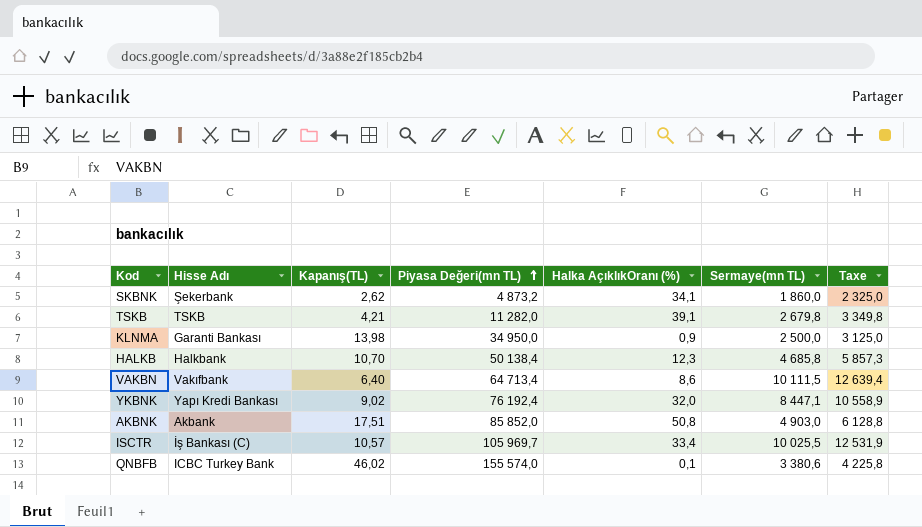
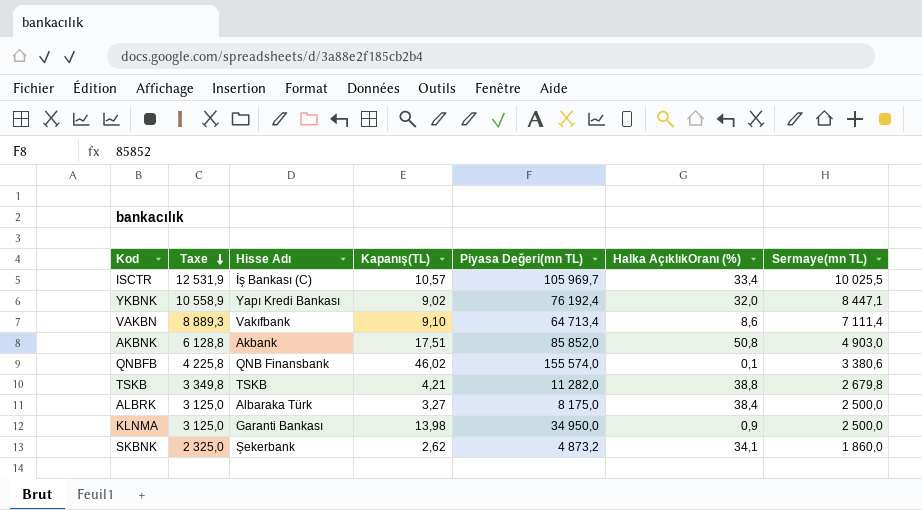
row order: Piyasa Değeri(mn TL) ascending -> Taxe descending
column Taxe | position: 7 -> 2
row HALKB: Halkbank | 10,70 | 50 138,4 | 12,3 | 4 685,8 | 5 857,3 -> none
VAKBN | Taxe: 12 639,4 -> 8 889,3
VAKBN | Kapanış(TL): 6,40 -> 9,10
VAKBN | Sermaye(mn TL): 10 111,5 -> 7 111,4
QNBFB | Hisse Adı: ICBC Turkey Bank -> QNB Finansbank
TSKB | Halka AçıklıkOranı (%): 39,1 -> 38,8
row ALBRK: none -> 3 125,0 | Albaraka Türk | 3,27 | 8 175,0 | 38,4 | 2 500,0

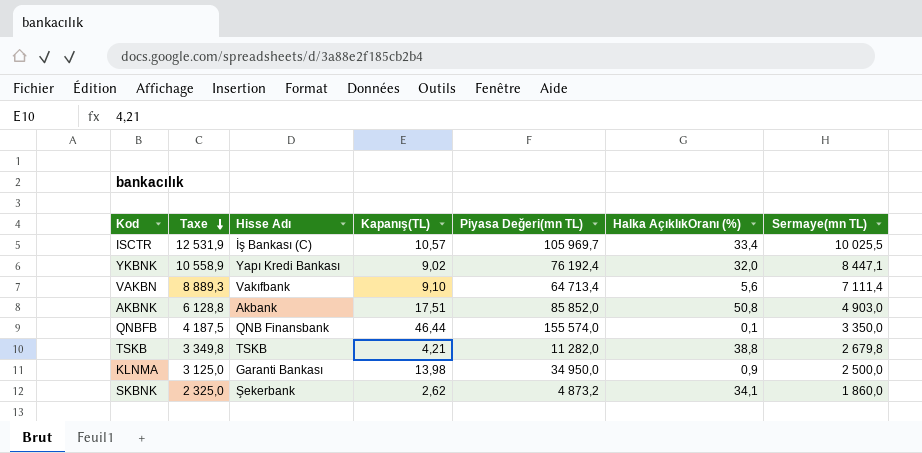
row ALBRK: 3 125,0 | Albaraka Türk | 3,27 | 8 175,0 | 38,4 | 2 500,0 -> none
VAKBN | Halka AçıklıkOranı (%): 8,6 -> 5,6
QNBFB | Taxe: 4 225,8 -> 4 187,5
QNBFB | Kapanış(TL): 46,02 -> 46,44
QNBFB | Sermaye(mn TL): 3 380,6 -> 3 350,0

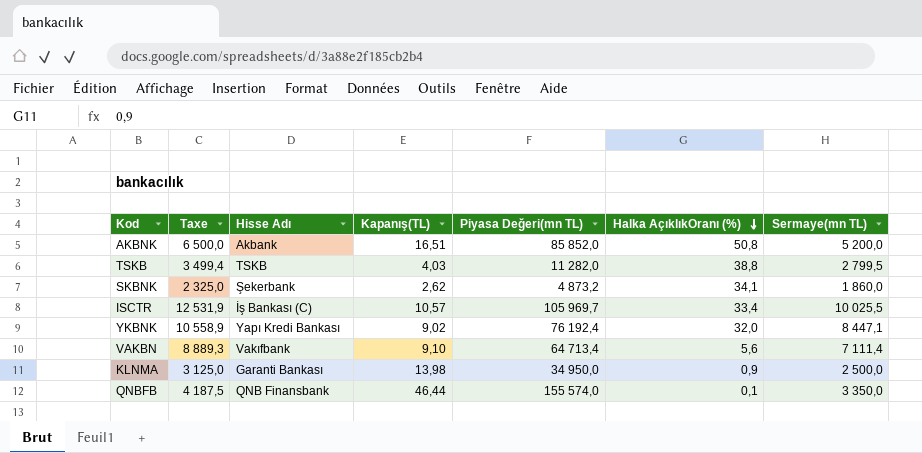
row order: Taxe descending -> Halka AçıklıkOranı (%) descending
AKBNK | Taxe: 6 128,8 -> 6 500,0
AKBNK | Kapanış(TL): 17,51 -> 16,51
AKBNK | Sermaye(mn TL): 4 903,0 -> 5 200,0
TSKB | Taxe: 3 349,8 -> 3 499,4
TSKB | Kapanış(TL): 4,21 -> 4,03
TSKB | Sermaye(mn TL): 2 679,8 -> 2 799,5

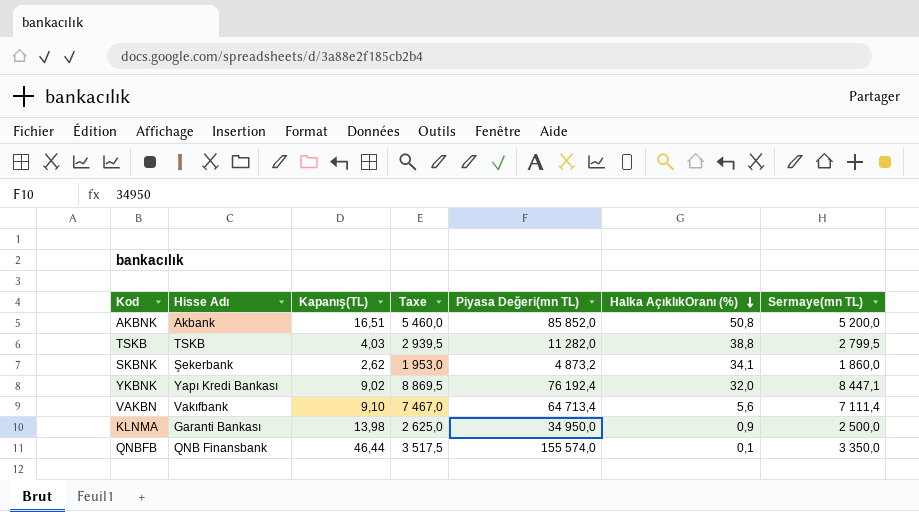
column Taxe | formula: [Sermaye(mn TL)] * 1,25 -> [Sermaye(mn TL)] * 1,05
column Taxe | position: 2 -> 4
row ISCTR: 12 531,9 | İş Bankası (C) | 10,57 | 105 969,7 | 33,4 | 10 025,5 -> none

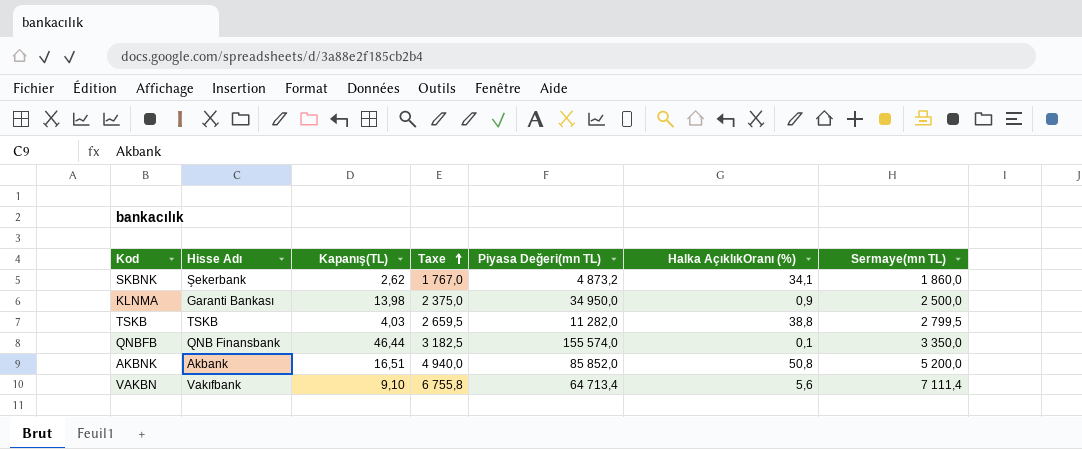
row order: Halka AçıklıkOranı (%) descending -> Taxe ascending
column Taxe | formula: [Sermaye(mn TL)] * 1,05 -> [Sermaye(mn TL)] * 0,95
row YKBNK: Yapı Kredi Bankası | 9,02 | 8 869,5 | 76 192,4 | 32,0 | 8 447,1 -> none

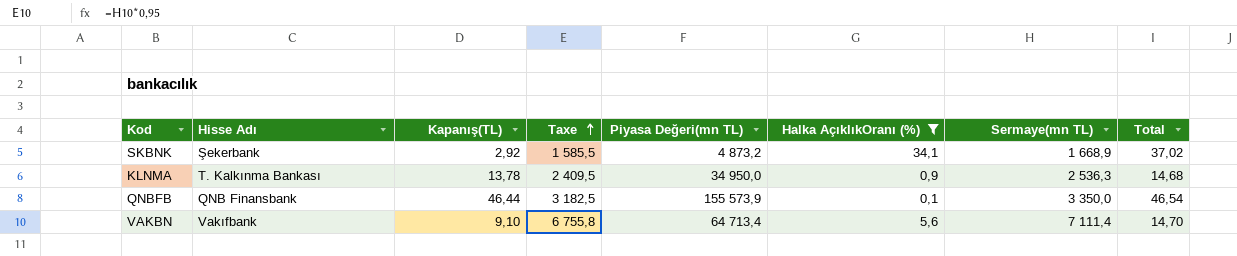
filter: none -> Halka AçıklıkOranı (%) <= 34,1
column Total | formula: none -> [Kapanış(TL)] + [Halka AçıklıkOranı (%)]
SKBNK | Kapanış(TL): 2,62 -> 2,92
SKBNK | Taxe: 1 767,0 -> 1 585,5
SKBNK | Sermaye(mn TL): 1 860,0 -> 1 668,9
KLNMA | Hisse Adı: Garanti Bankası -> T. Kalkınma Bankası
KLNMA | Kapanış(TL): 13,98 -> 13,78
KLNMA | Taxe: 2 375,0 -> 2 409,5
KLNMA | Sermaye(mn TL): 2 500,0 -> 2 536,3
QNBFB | Piyasa Değeri(mn TL): 155 574,0 -> 155 573,9

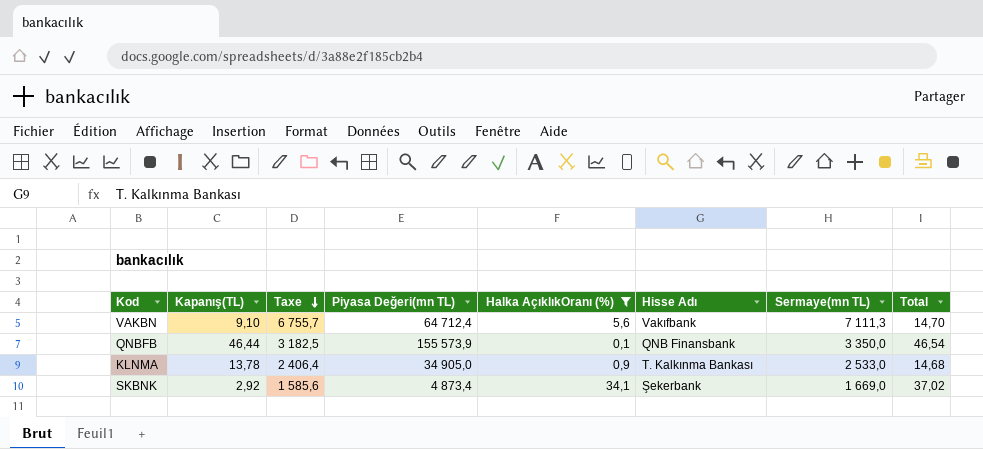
row order: Taxe ascending -> Taxe descending
column Hisse Adı | position: 2 -> 6
VAKBN | Taxe: 6 755,8 -> 6 755,7
VAKBN | Piyasa Değeri(mn TL): 64 713,4 -> 64 712,4
VAKBN | Sermaye(mn TL): 7 111,4 -> 7 111,3
KLNMA | Taxe: 2 409,5 -> 2 406,4
KLNMA | Piyasa Değeri(mn TL): 34 950,0 -> 34 905,0
KLNMA | Sermaye(mn TL): 2 536,3 -> 2 533,0
SKBNK | Taxe: 1 585,5 -> 1 585,6
SKBNK | Piyasa Değeri(mn TL): 4 873,2 -> 4 873,4
SKBNK | Sermaye(mn TL): 1 668,9 -> 1 669,0

